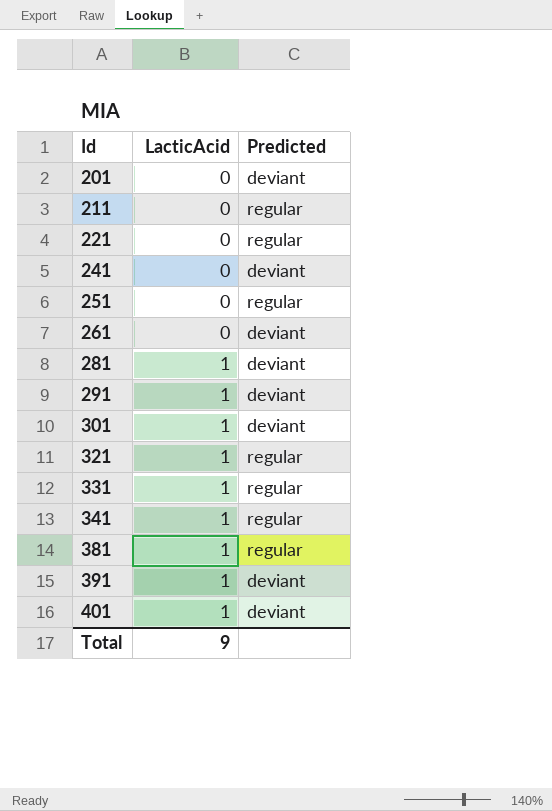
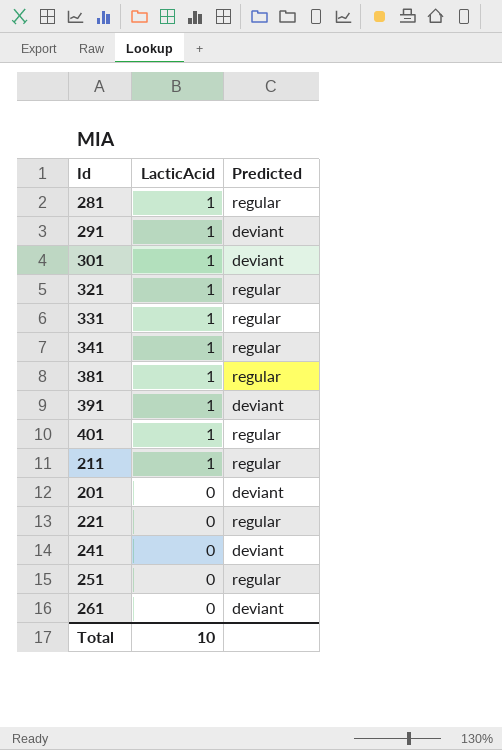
row order: Id ascending -> LacticAcid descending
281 | Predicted: deviant -> regular
401 | Predicted: deviant -> regular
211 | LacticAcid: 0 -> 1
Total | LacticAcid: 9 -> 10

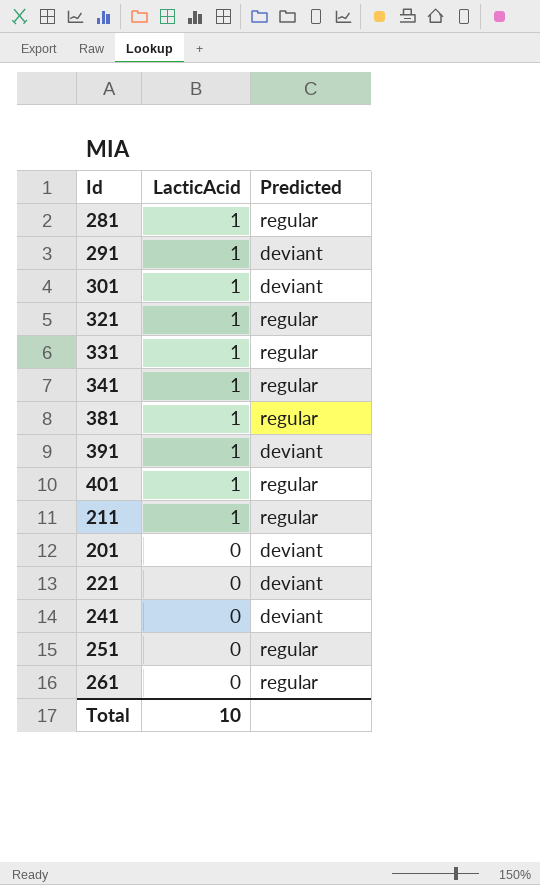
221 | Predicted: regular -> deviant
261 | Predicted: deviant -> regular

